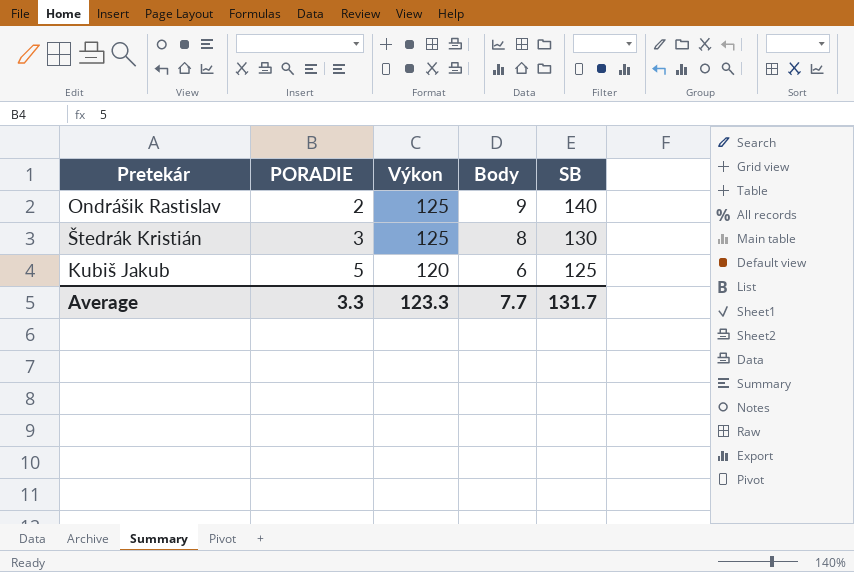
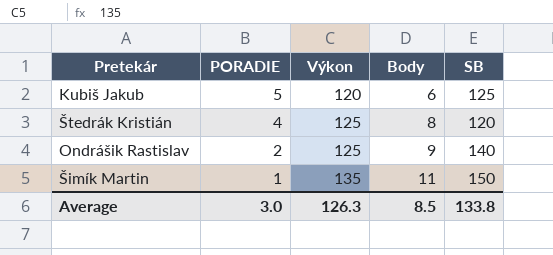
row order: PORADIE ascending -> PORADIE descending
Štedrák Kristián | PORADIE: 3 -> 4
Štedrák Kristián | SB: 130 -> 120
row Šimík Martin: none -> 1 | 135 | 11 | 150
Average | PORADIE: 3.3 -> 3.0
Average | Výkon: 123.3 -> 126.3
Average | Body: 7.7 -> 8.5
Average | SB: 131.7 -> 133.8

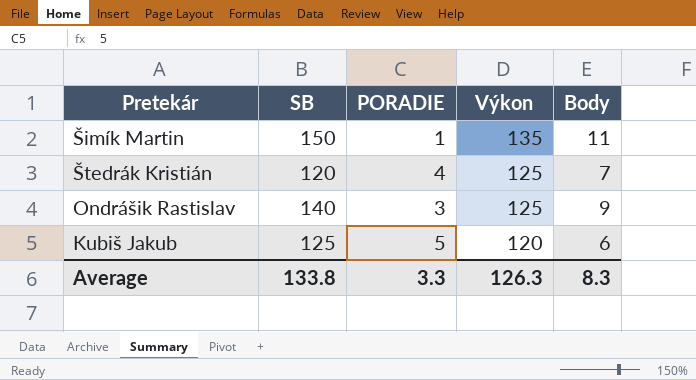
row order: PORADIE descending -> Výkon descending
column SB | position: 5 -> 2
Štedrák Kristián | Body: 8 -> 7
Ondrášik Rastislav | PORADIE: 2 -> 3
Average | PORADIE: 3.0 -> 3.3
Average | Body: 8.5 -> 8.3

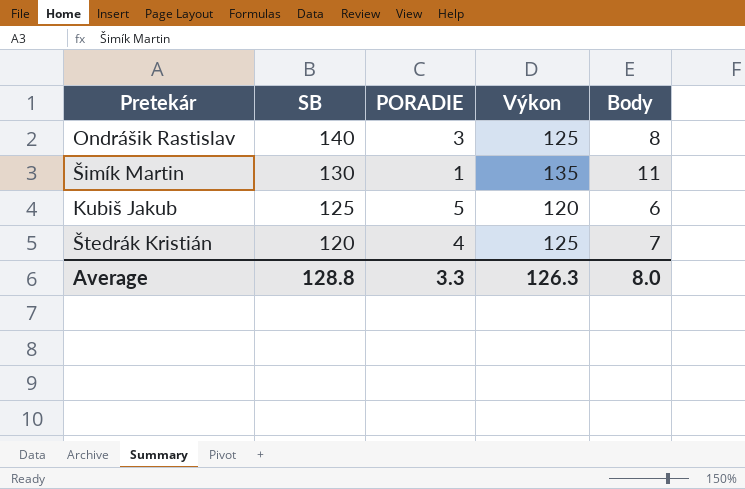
row order: Výkon descending -> SB descending
Ondrášik Rastislav | Body: 9 -> 8
Šimík Martin | SB: 150 -> 130
Average | SB: 133.8 -> 128.8
Average | Body: 8.3 -> 8.0

